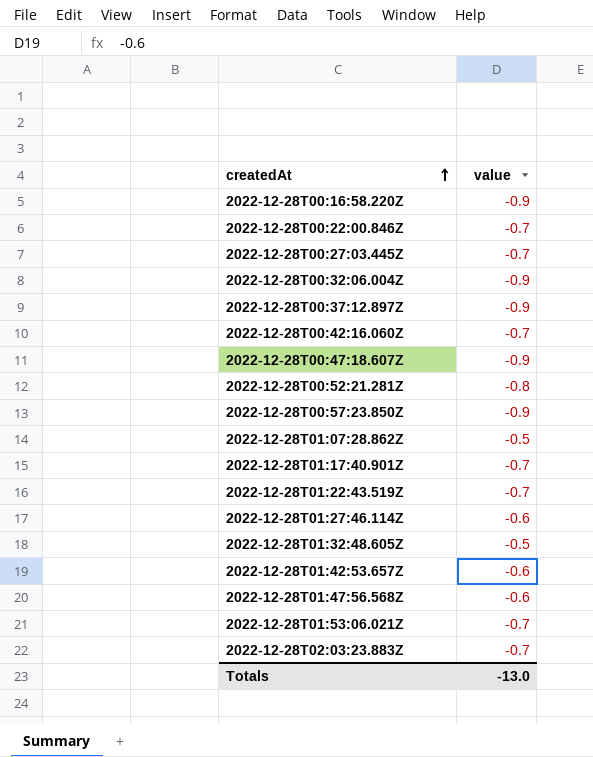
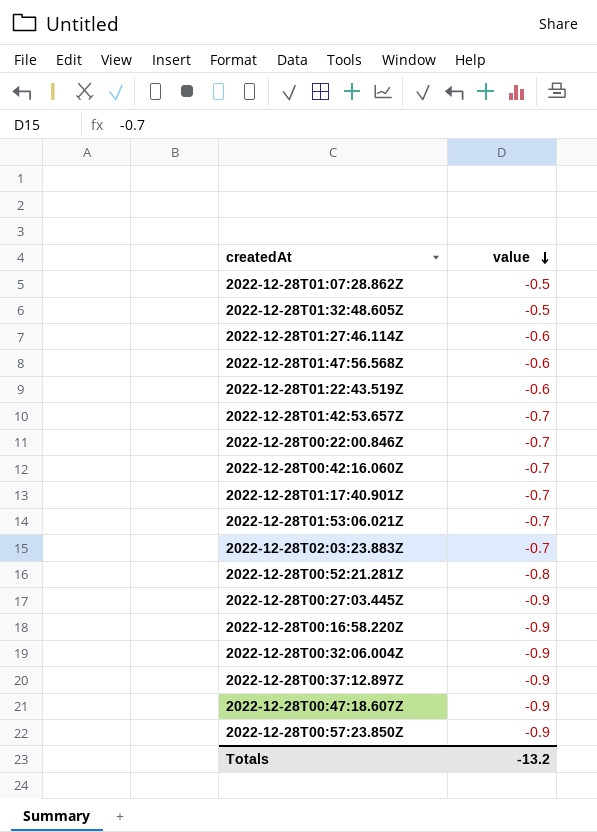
row order: createdAt ascending -> value descending
2022-12-28T01:22:43.519Z | value: -0.7 -> -0.6
2022-12-28T01:42:53.657Z | value: -0.6 -> -0.7
2022-12-28T00:27:03.445Z | value: -0.7 -> -0.9
Totals | value: -13.0 -> -13.2

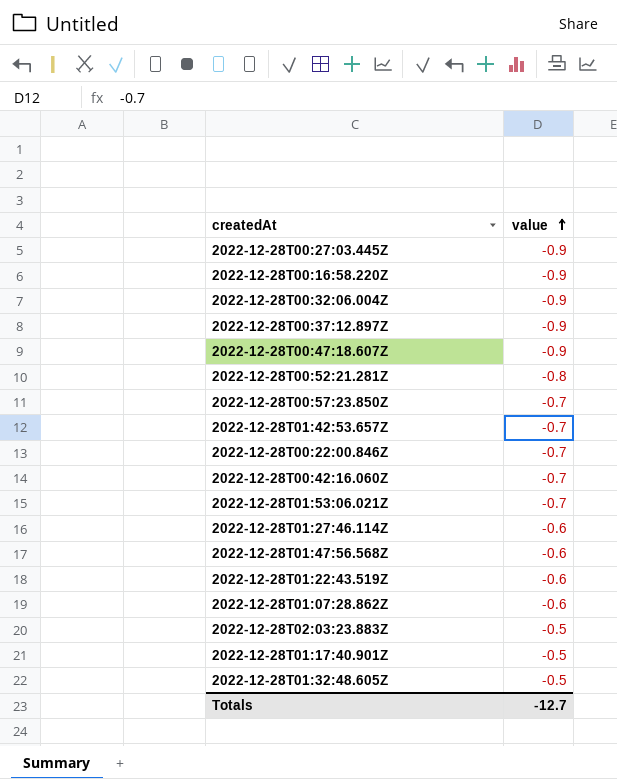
row order: value descending -> value ascending
2022-12-28T00:57:23.850Z | value: -0.9 -> -0.7
2022-12-28T01:07:28.862Z | value: -0.5 -> -0.6
2022-12-28T02:03:23.883Z | value: -0.7 -> -0.5
2022-12-28T01:17:40.901Z | value: -0.7 -> -0.5
Totals | value: -13.2 -> -12.7

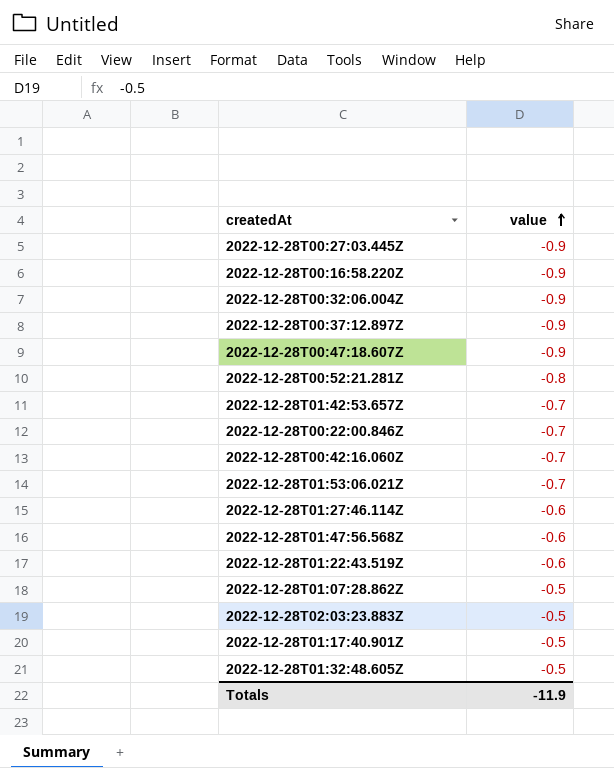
row 2022-12-28T00:57:23.850Z: -0.7 -> none
2022-12-28T01:07:28.862Z | value: -0.6 -> -0.5
Totals | value: -12.7 -> -11.9

